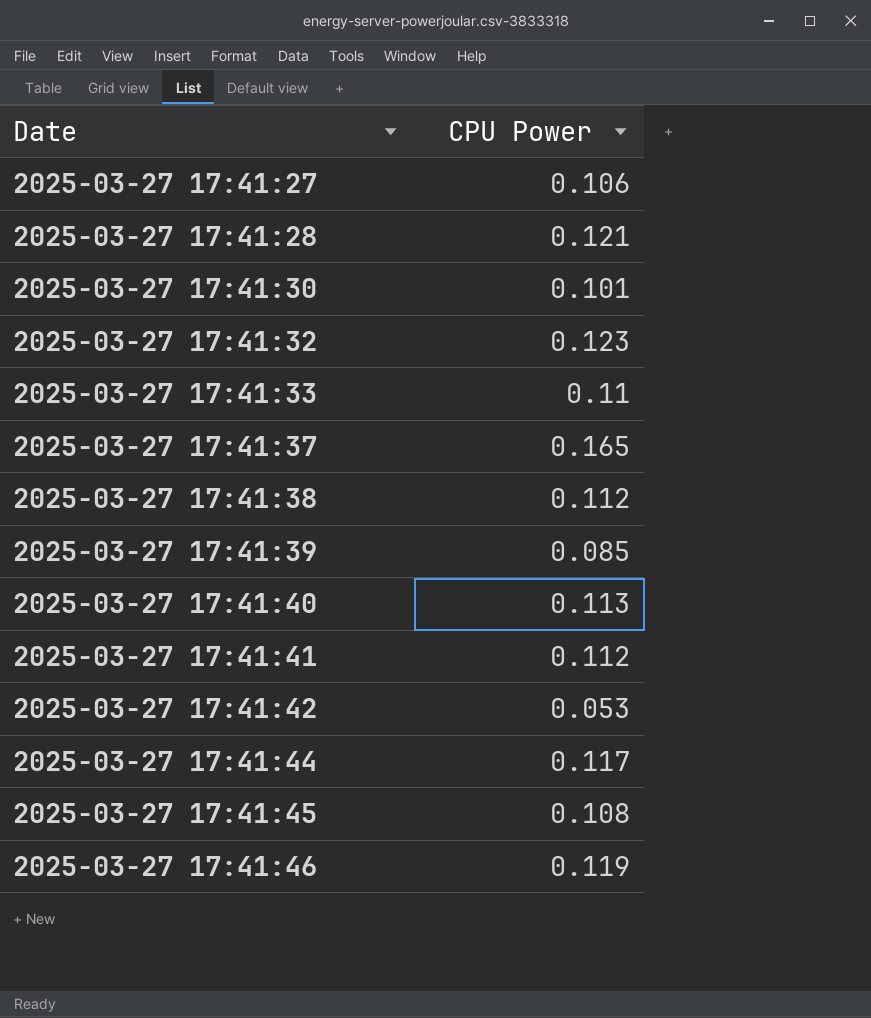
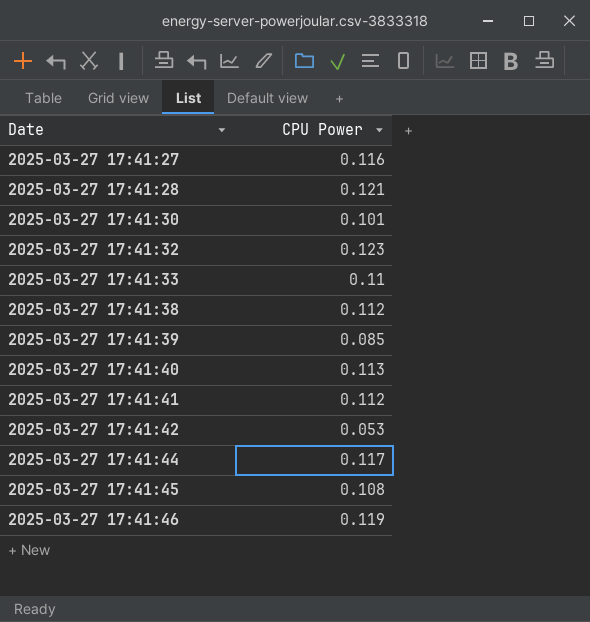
row 2025-03-27 17:41:37: 0.165 -> none
2025-03-27 17:41:27 | CPU Power: 0.106 -> 0.116

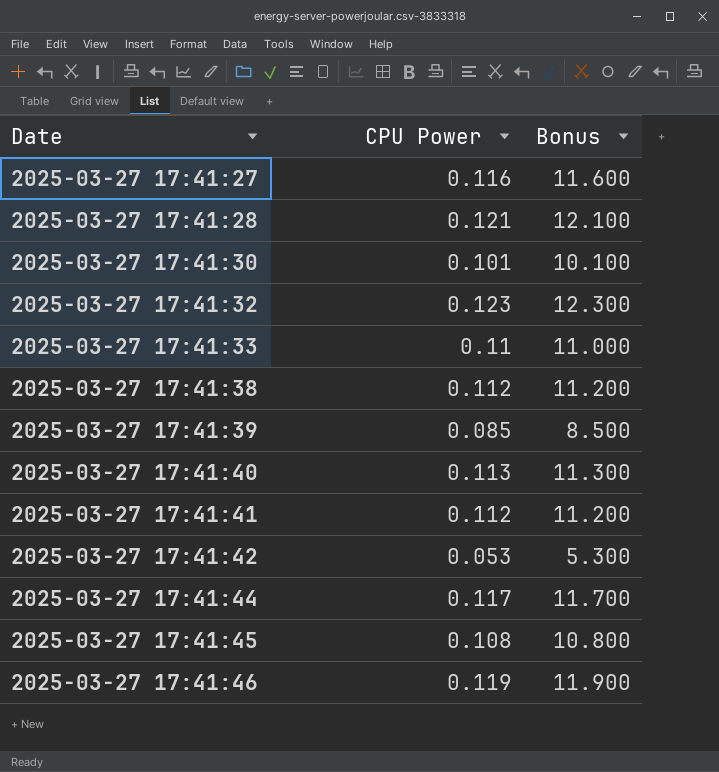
column Bonus | formula: none -> [CPU Power] * 100

